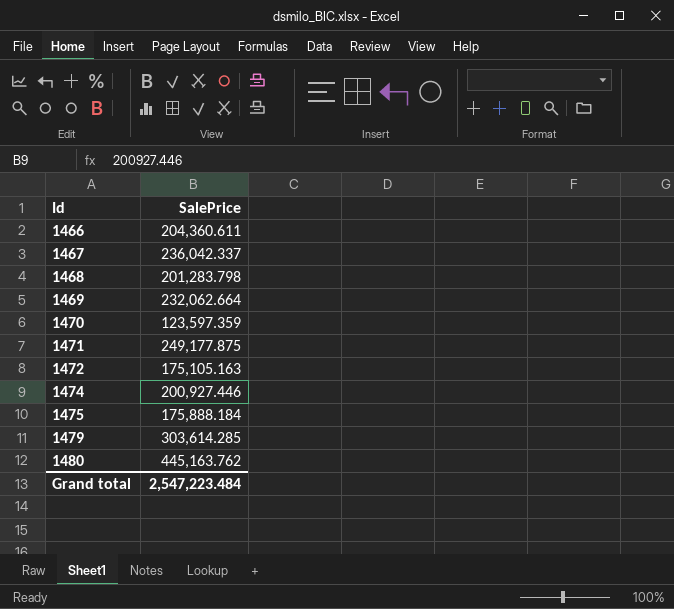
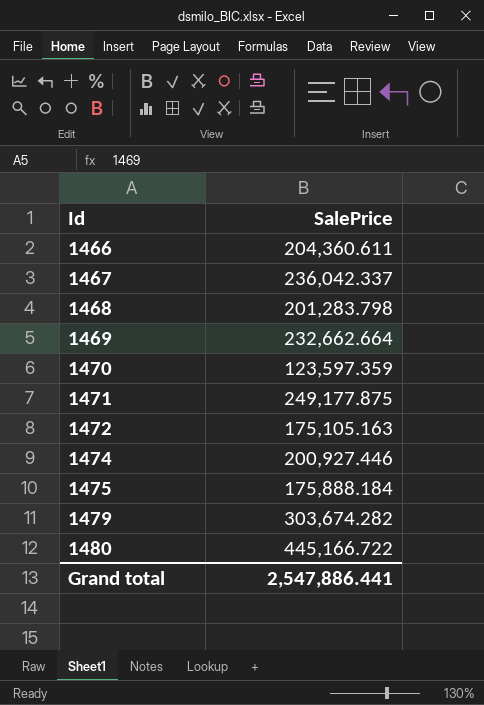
1469 | SalePrice: 232,062.664 -> 232,662.664
1479 | SalePrice: 303,614.285 -> 303,674.282
1480 | SalePrice: 445,163.762 -> 445,166.722
Grand total | SalePrice: 2,547,223.484 -> 2,547,886.441

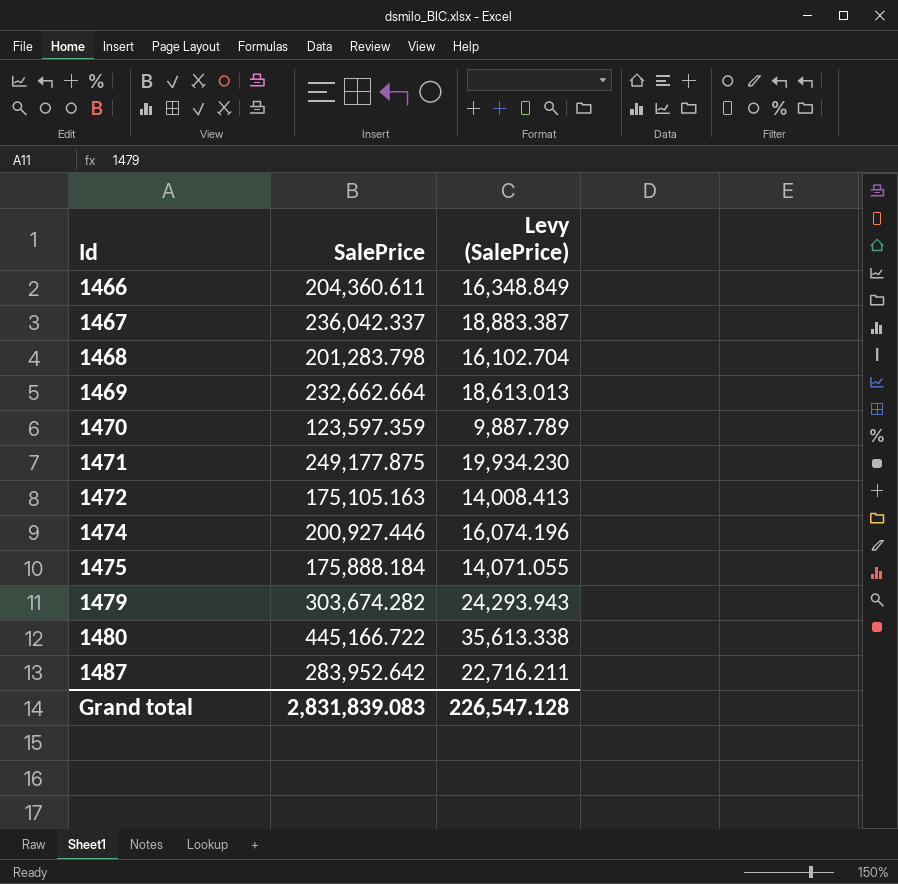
column Levy (SalePrice) | formula: none -> [SalePrice] * 0.08
row 1487: none -> 283,952.642 | 22,716.211
Grand total | SalePrice: 2,547,886.441 -> 2,831,839.083

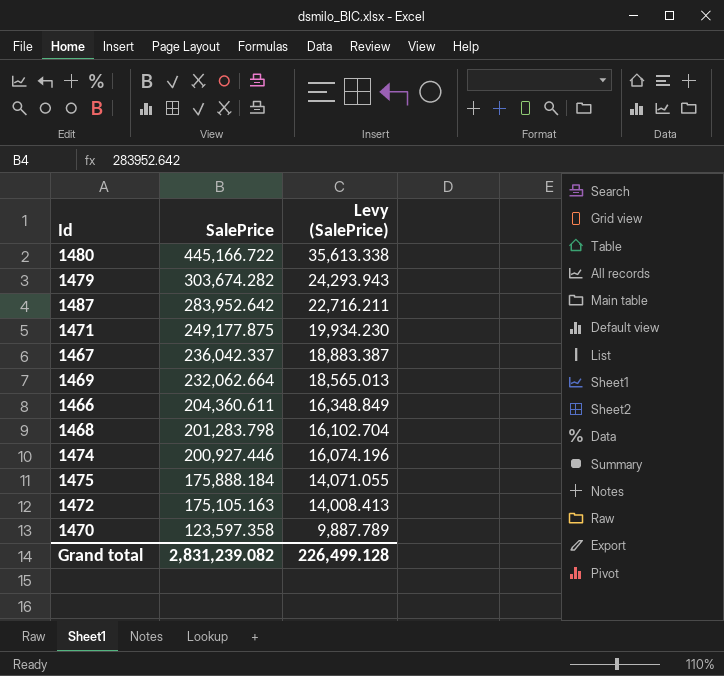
row order: Id ascending -> SalePrice descending
1469 | SalePrice: 232,662.664 -> 232,062.664
1469 | Levy (SalePrice): 18,613.013 -> 18,565.013
1470 | SalePrice: 123,597.359 -> 123,597.358
Grand total | SalePrice: 2,831,839.083 -> 2,831,239.082
Grand total | Levy (SalePrice): 226,547.128 -> 226,499.128

